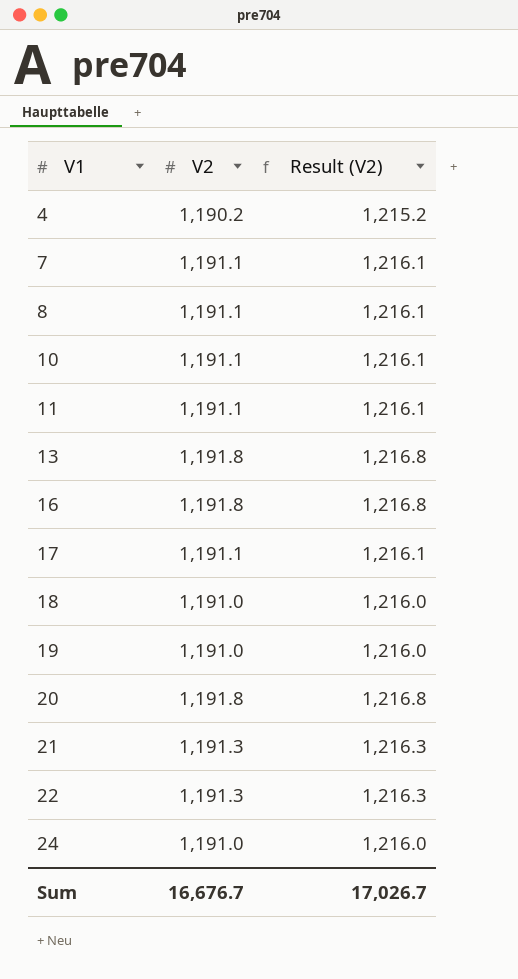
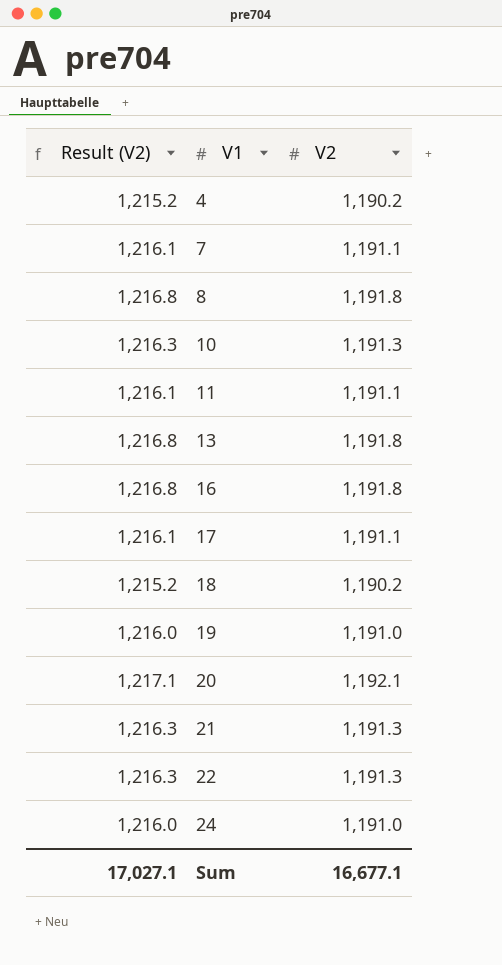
column Result (V2) | position: 3 -> 1
8 | Result (V2): 1,216.1 -> 1,216.8
8 | V2: 1,191.1 -> 1,191.8
10 | Result (V2): 1,216.1 -> 1,216.3
10 | V2: 1,191.1 -> 1,191.3
18 | Result (V2): 1,216.0 -> 1,215.2
18 | V2: 1,191.0 -> 1,190.2
20 | Result (V2): 1,216.8 -> 1,217.1
20 | V2: 1,191.8 -> 1,192.1
Sum | Result (V2): 17,026.7 -> 17,027.1
Sum | V2: 16,676.7 -> 16,677.1

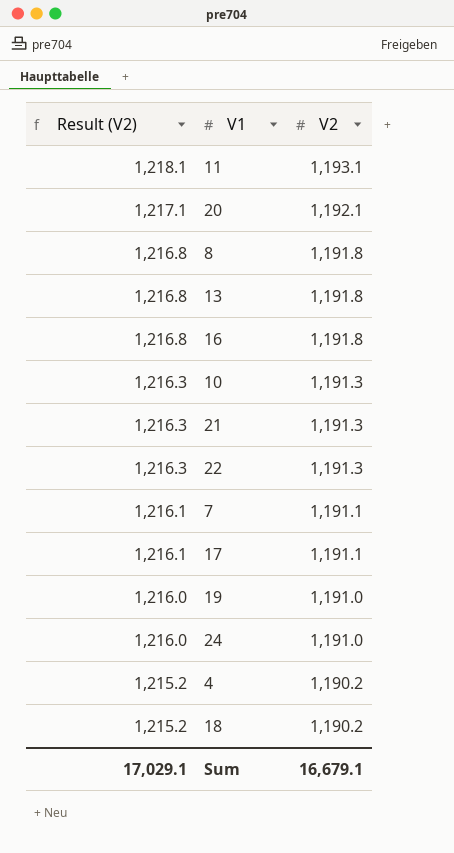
row order: V1 ascending -> Result (V2) descending
11 | Result (V2): 1,216.1 -> 1,218.1
11 | V2: 1,191.1 -> 1,193.1
Sum | Result (V2): 17,027.1 -> 17,029.1
Sum | V2: 16,677.1 -> 16,679.1

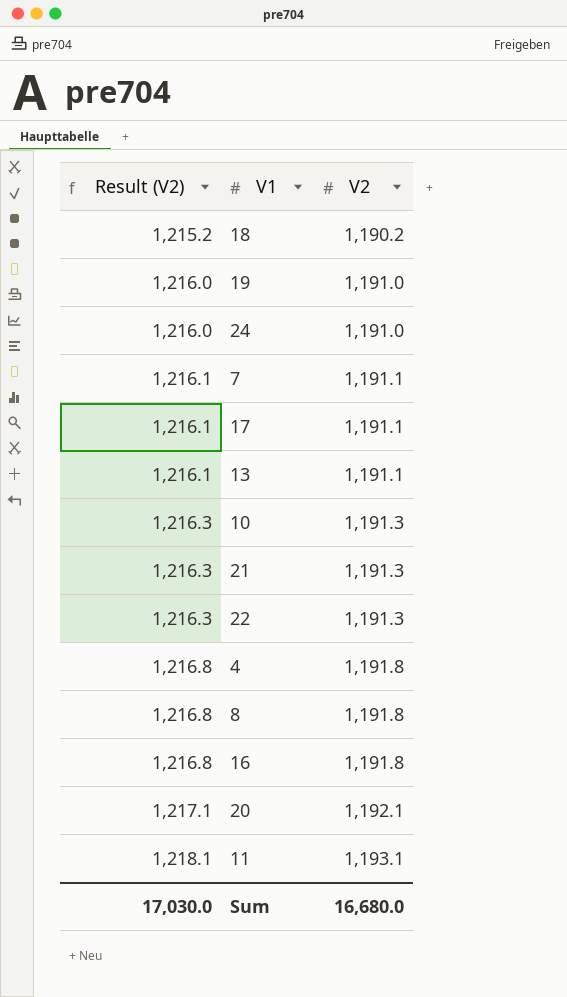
row order: Result (V2) descending -> Result (V2) ascending
13 | Result (V2): 1,216.8 -> 1,216.1
13 | V2: 1,191.8 -> 1,191.1
4 | Result (V2): 1,215.2 -> 1,216.8
4 | V2: 1,190.2 -> 1,191.8
Sum | Result (V2): 17,029.1 -> 17,030.0
Sum | V2: 16,679.1 -> 16,680.0

